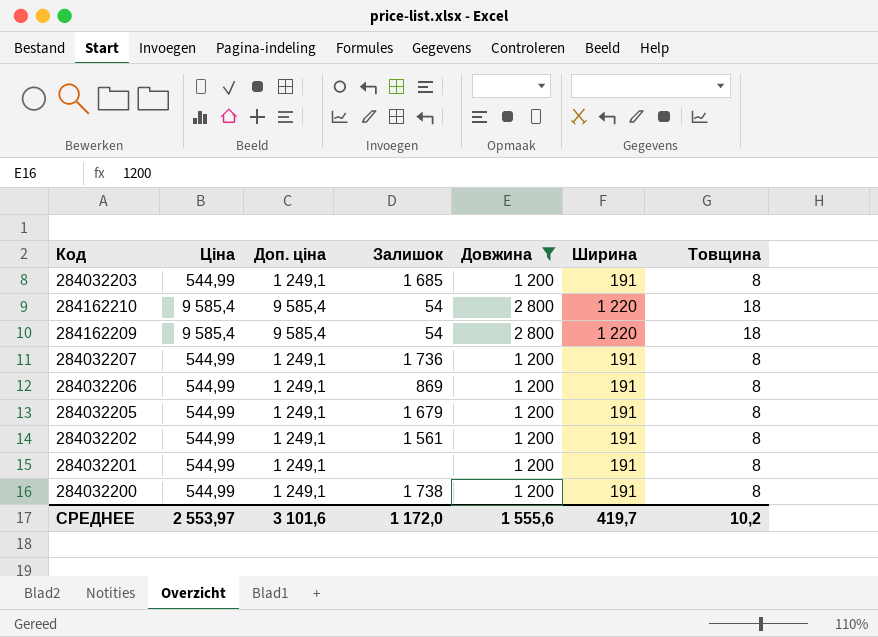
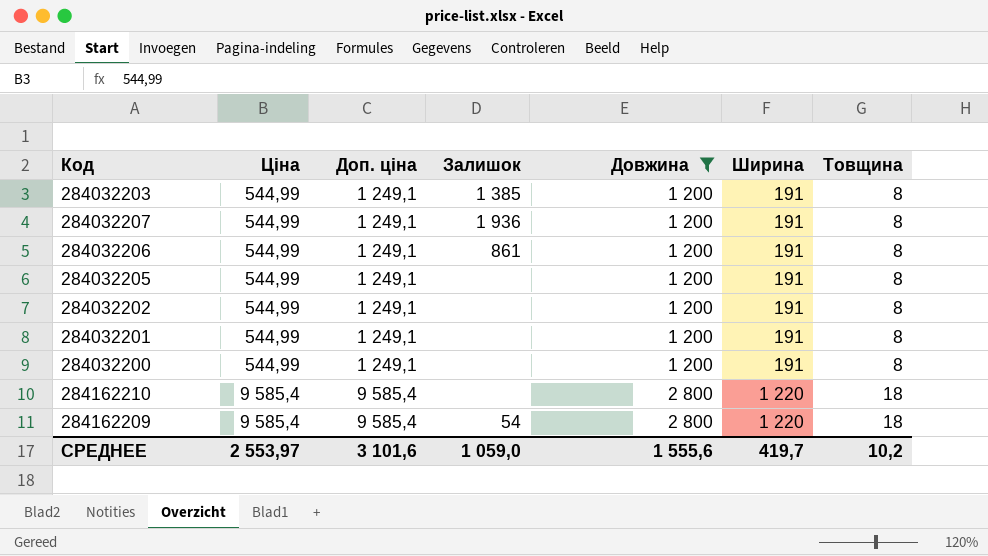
row order: none -> Ціна ascending
284032203 | Залишок: 1 685 -> 1 385
284032207 | Залишок: 1 736 -> 1 936
284032206 | Залишок: 869 -> 861
284032205 | Залишок: 1 679 -> none
284032202 | Залишок: 1 561 -> none
284032200 | Залишок: 1 738 -> none
284162210 | Залишок: 54 -> none
СРЕДНЕЕ | Залишок: 1 172,0 -> 1 059,0

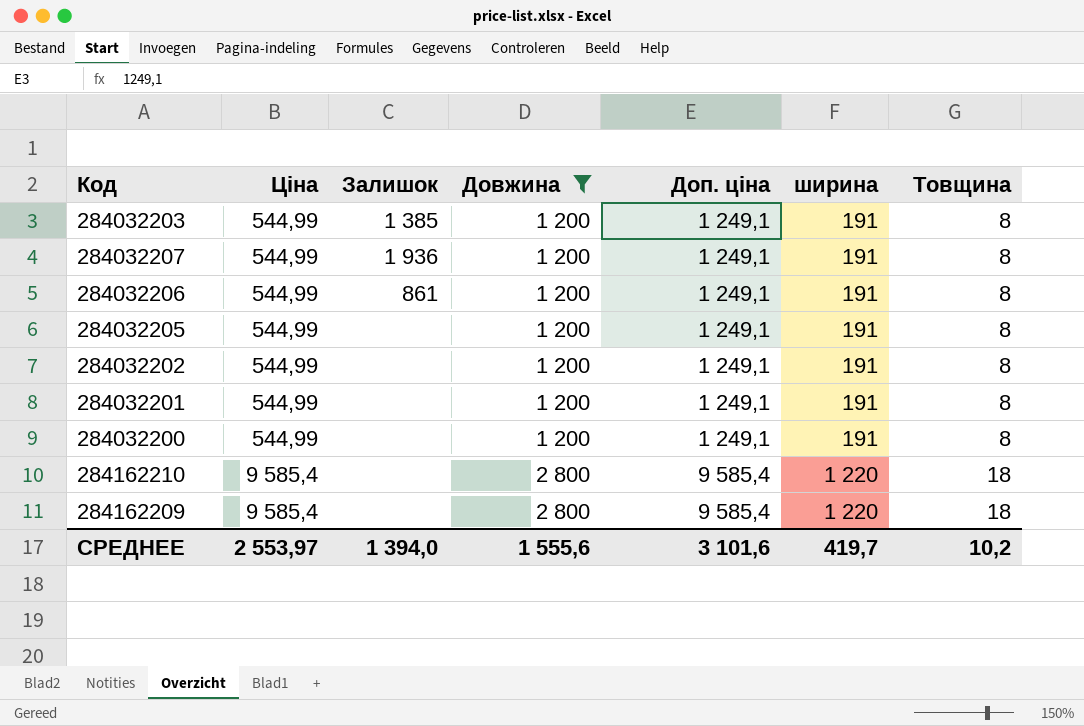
column Доп. ціна | position: 3 -> 5
column name: Ширина -> ширина
284162209 | Залишок: 54 -> none
СРЕДНЕЕ | Залишок: 1 059,0 -> 1 394,0

